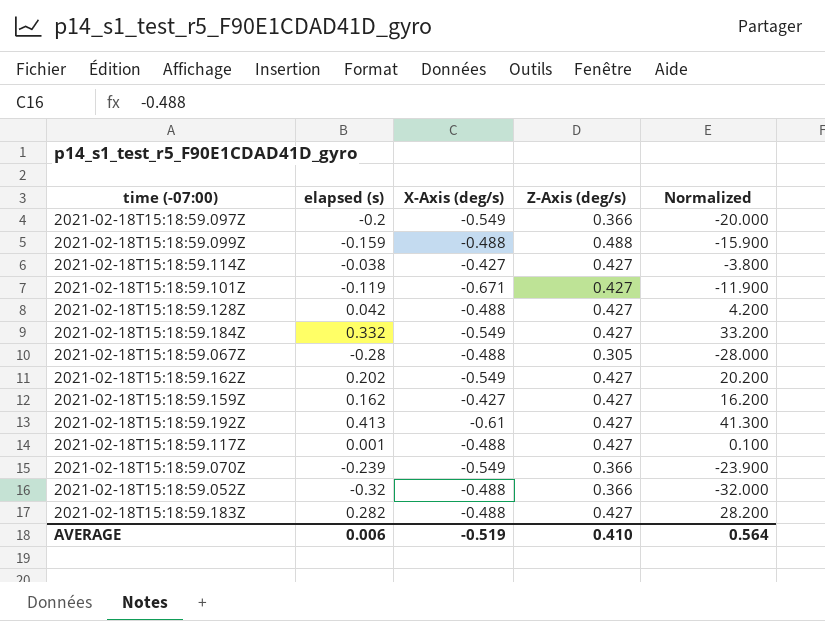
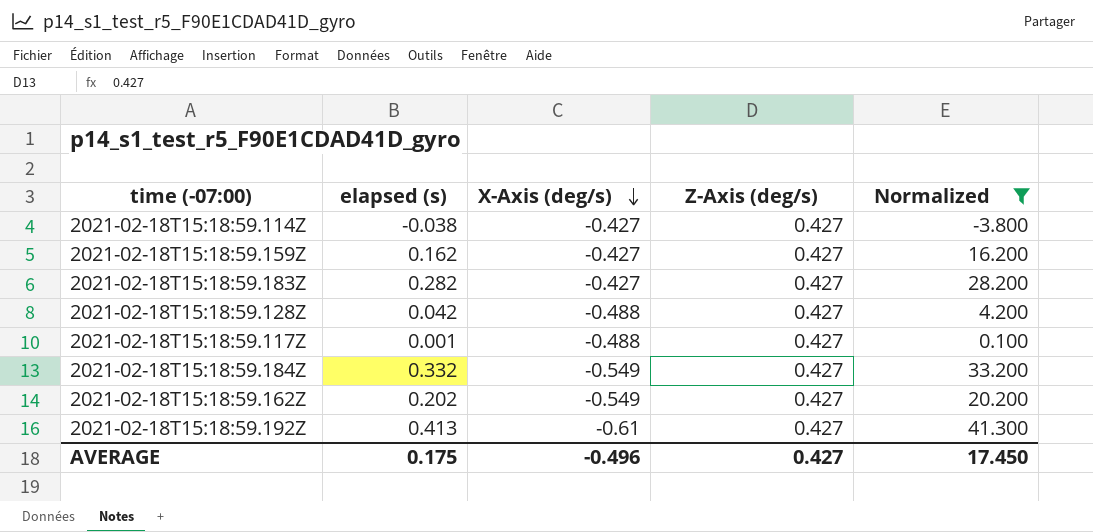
filter: none -> Normalized >= -3.800
row order: none -> X-Axis (deg/s) descending
2021-02-18T15:18:59.183Z | X-Axis (deg/s): -0.488 -> -0.427
AVERAGE | elapsed (s): 0.006 -> 0.175
AVERAGE | X-Axis (deg/s): -0.519 -> -0.496
AVERAGE | Z-Axis (deg/s): 0.410 -> 0.427
AVERAGE | Normalized: 0.564 -> 17.450

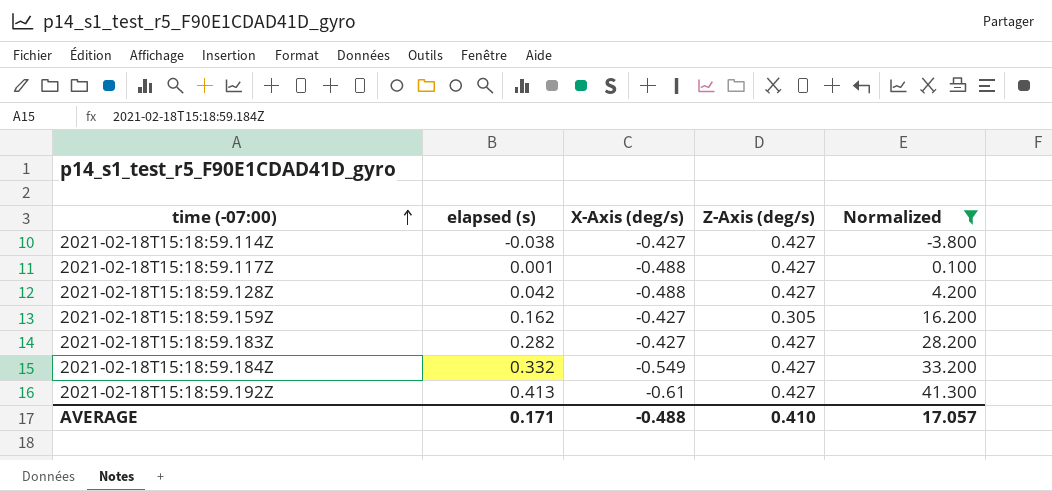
row order: X-Axis (deg/s) descending -> time (-07:00) ascending
row 2021-02-18T15:18:59.162Z: 0.202 | -0.549 | 0.427 | 20.200 -> none
2021-02-18T15:18:59.159Z | Z-Axis (deg/s): 0.427 -> 0.305
AVERAGE | elapsed (s): 0.175 -> 0.171
AVERAGE | X-Axis (deg/s): -0.496 -> -0.488
AVERAGE | Z-Axis (deg/s): 0.427 -> 0.410
AVERAGE | Normalized: 17.450 -> 17.057

